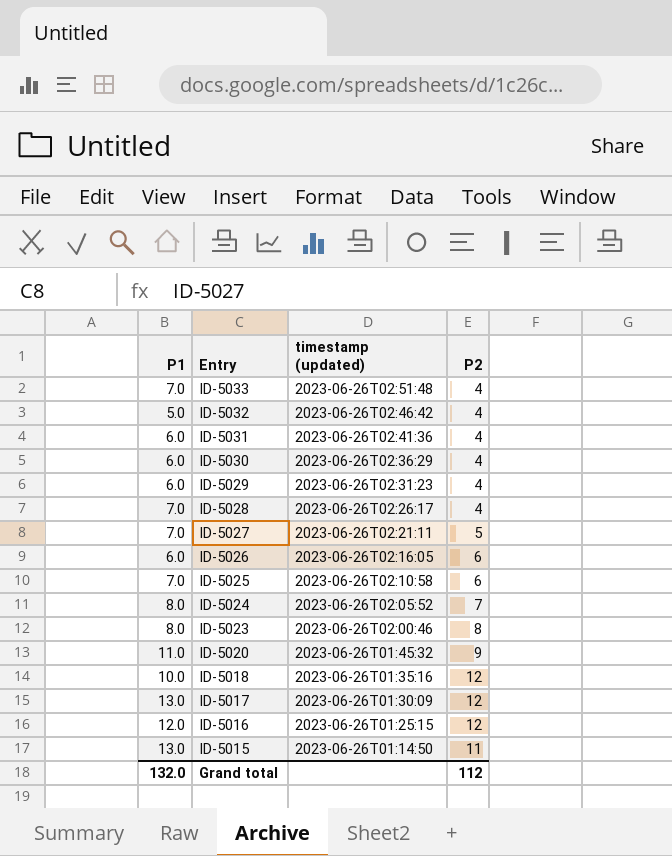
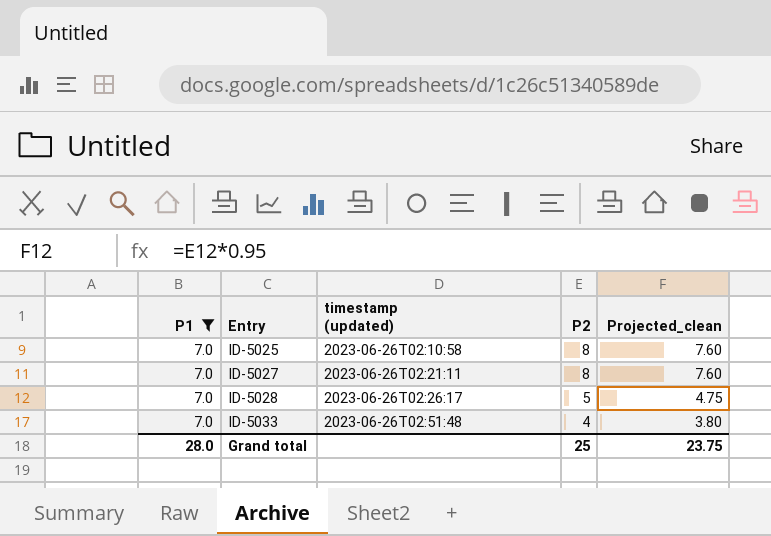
filter: none -> P1 = 7.0
row order: Entry descending -> Entry ascending
column Projected_clean | formula: none -> [P2] * 0.95
ID-5025 | P2: 6 -> 8
ID-5027 | P2: 5 -> 8
ID-5028 | P2: 4 -> 5
Grand total | P1: 132.0 -> 28.0
Grand total | P2: 112 -> 25

